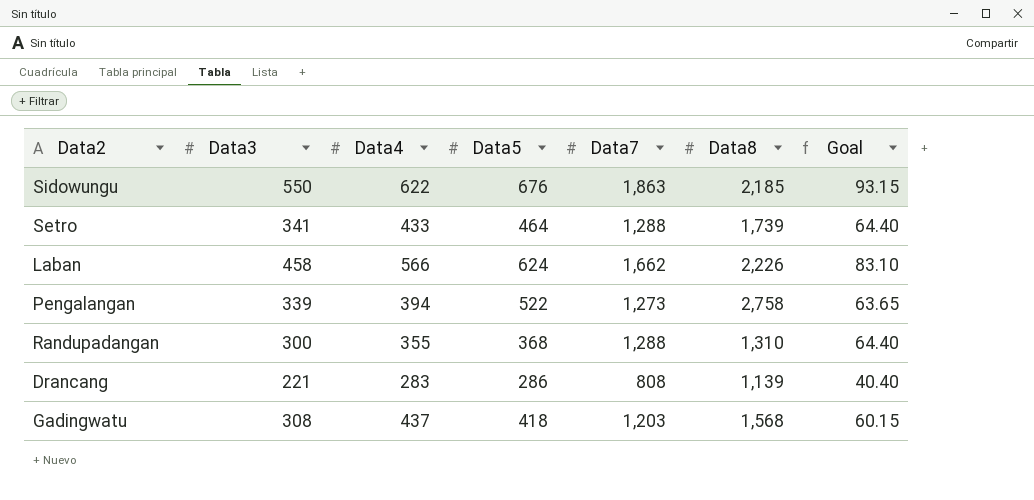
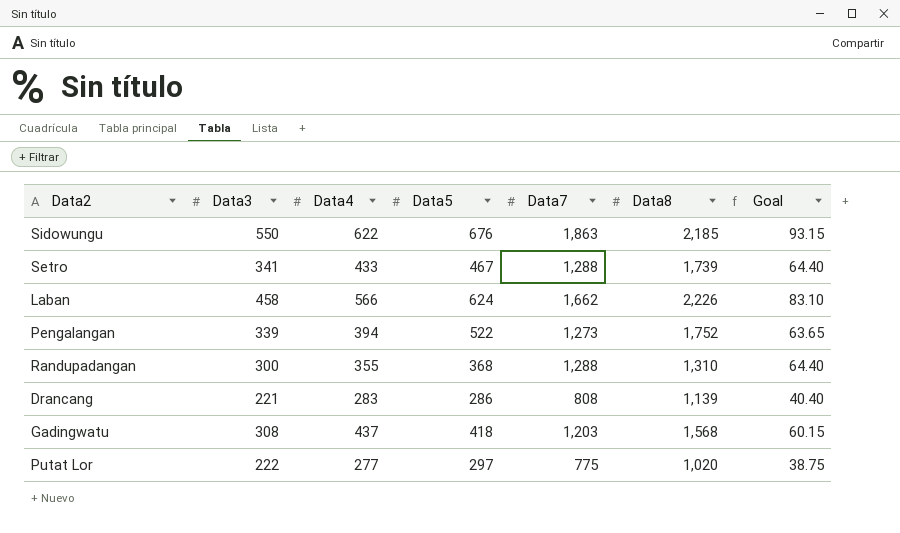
Setro | Data5: 464 -> 467
Pengalangan | Data8: 2,758 -> 1,752
row Putat Lor: none -> 222 | 277 | 297 | 775 | 1,020 | 38.75

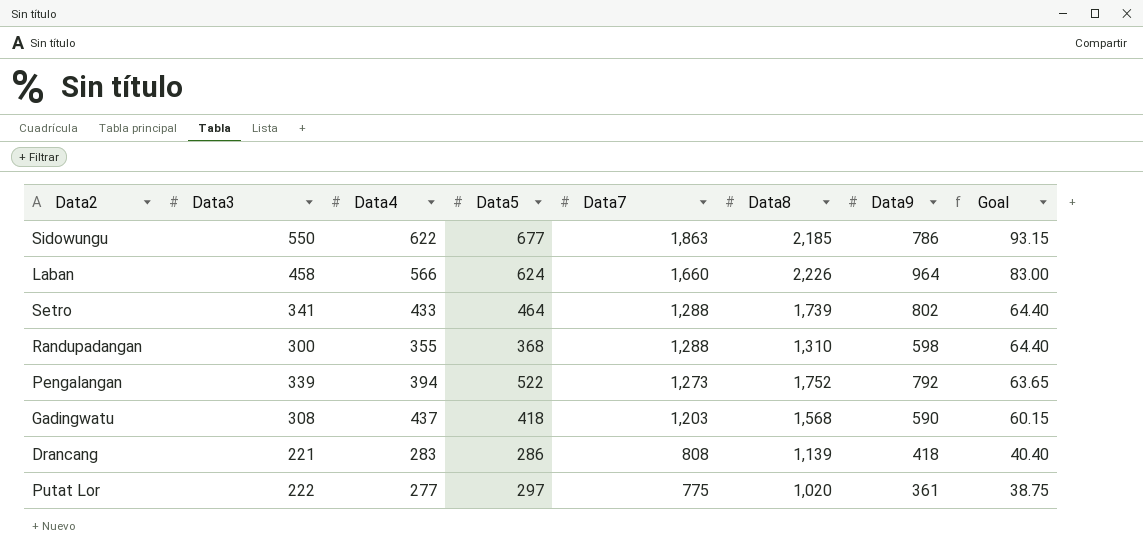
row order: none -> Data7 descending
column Data9 | position: none -> 7
Sidowungu | Data5: 676 -> 677
Laban | Data7: 1,662 -> 1,660
Laban | Goal: 83.10 -> 83.00
Setro | Data5: 467 -> 464

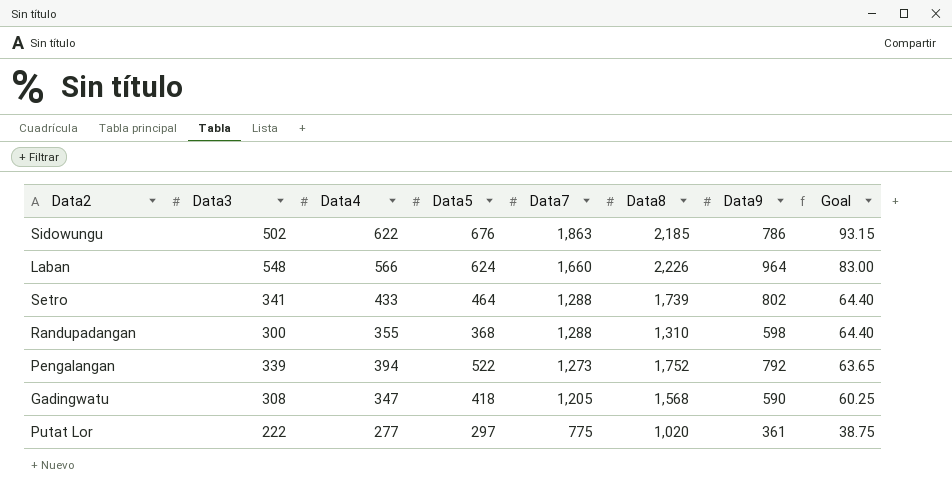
row Drancang: 221 | 283 | 286 | 808 | 1,139 | 418 | 40.40 -> none
Sidowungu | Data3: 550 -> 502
Sidowungu | Data5: 677 -> 676
Laban | Data3: 458 -> 548
Gadingwatu | Data4: 437 -> 347
Gadingwatu | Data7: 1,203 -> 1,205
Gadingwatu | Goal: 60.15 -> 60.25

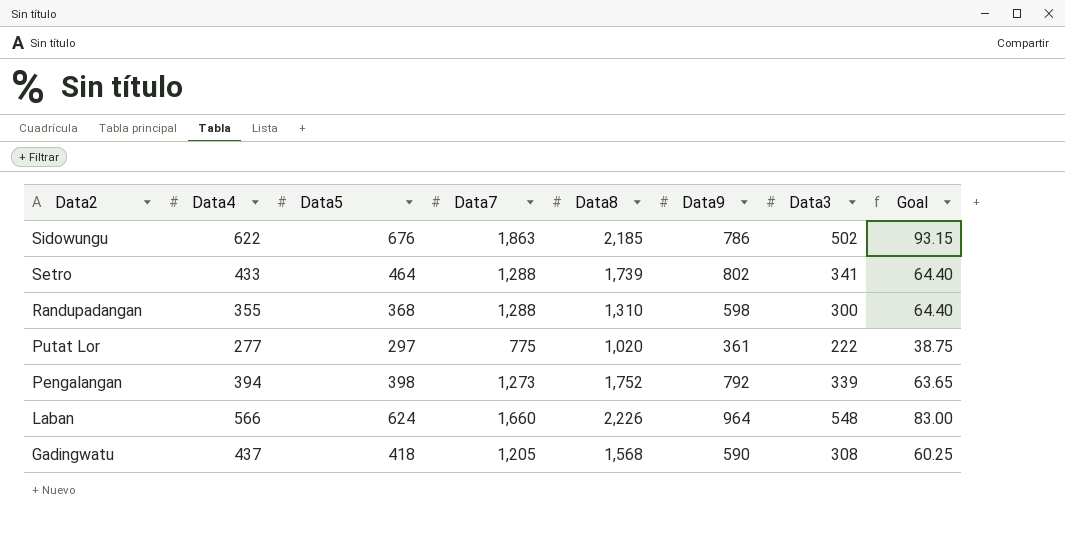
row order: Data7 descending -> Data2 descending
column Data3 | position: 2 -> 7
Pengalangan | Data5: 522 -> 398
Gadingwatu | Data4: 347 -> 437

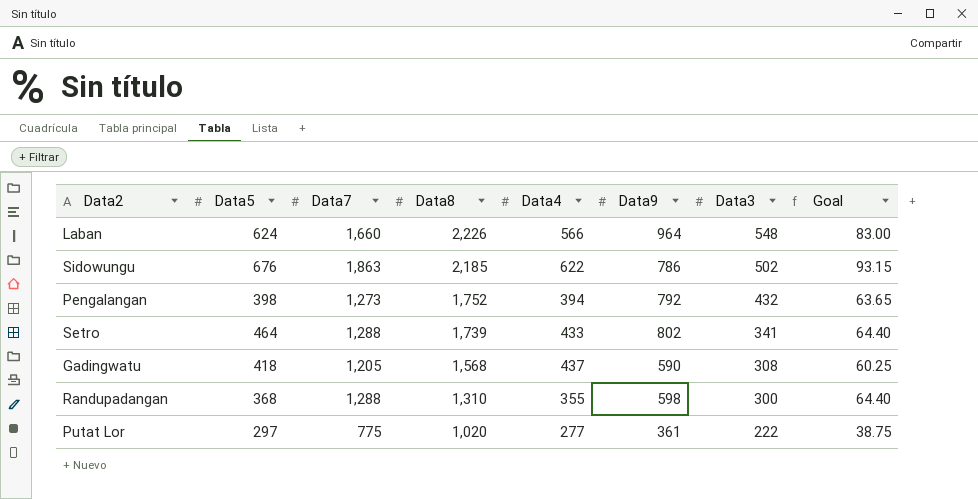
row order: Data2 descending -> Data8 descending
column Data4 | position: 2 -> 5
Pengalangan | Data3: 339 -> 432

